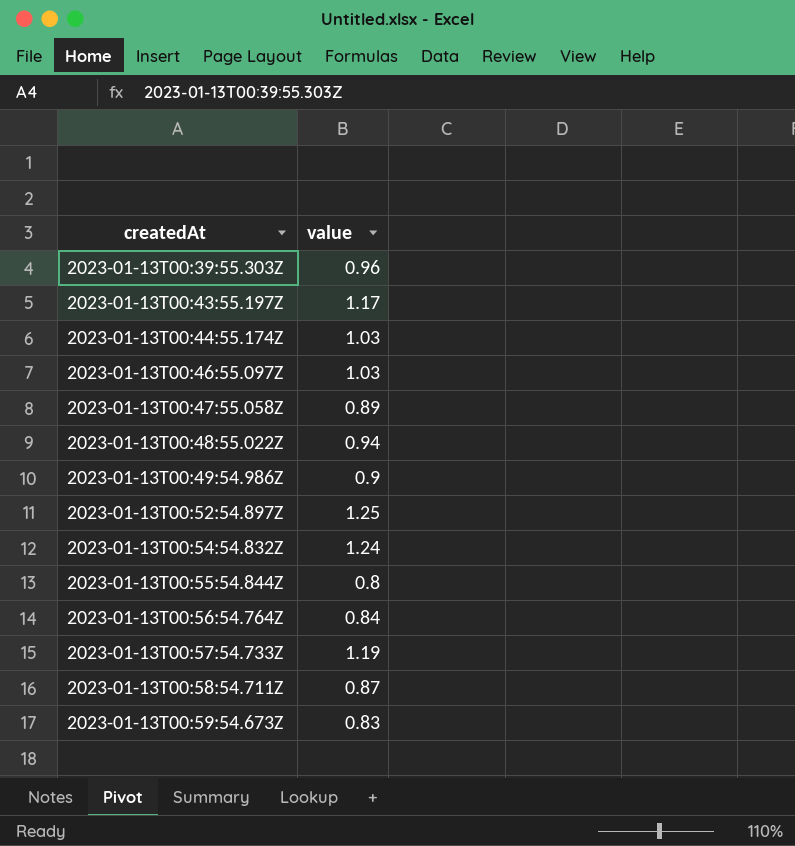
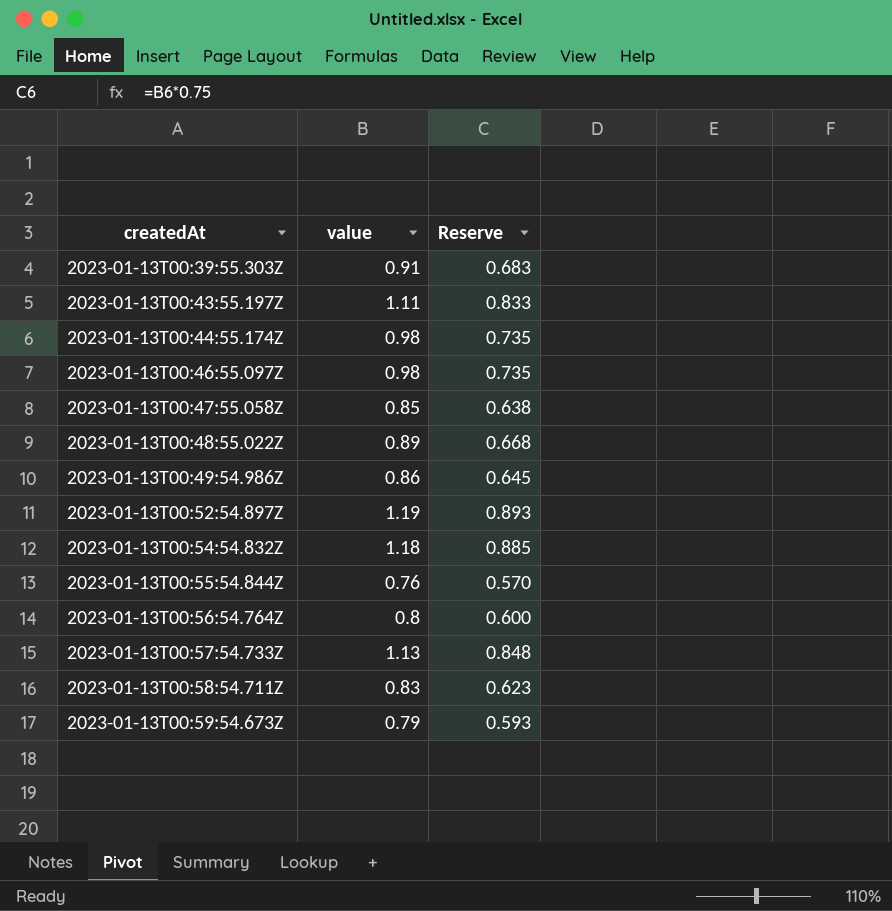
column Reserve | formula: none -> [value] * 0.75
2023-01-13T00:39:55.303Z | value: 0.96 -> 0.91
2023-01-13T00:43:55.197Z | value: 1.17 -> 1.11
2023-01-13T00:44:55.174Z | value: 1.03 -> 0.98
2023-01-13T00:46:55.097Z | value: 1.03 -> 0.98
2023-01-13T00:47:55.058Z | value: 0.89 -> 0.85
2023-01-13T00:48:55.022Z | value: 0.94 -> 0.89
2023-01-13T00:49:54.986Z | value: 0.9 -> 0.86
2023-01-13T00:52:54.897Z | value: 1.25 -> 1.19
2023-01-13T00:54:54.832Z | value: 1.24 -> 1.18
2023-01-13T00:55:54.844Z | value: 0.8 -> 0.76
2023-01-13T00:56:54.764Z | value: 0.84 -> 0.8
2023-01-13T00:57:54.733Z | value: 1.19 -> 1.13
2023-01-13T00:58:54.711Z | value: 0.87 -> 0.83
2023-01-13T00:59:54.673Z | value: 0.83 -> 0.79

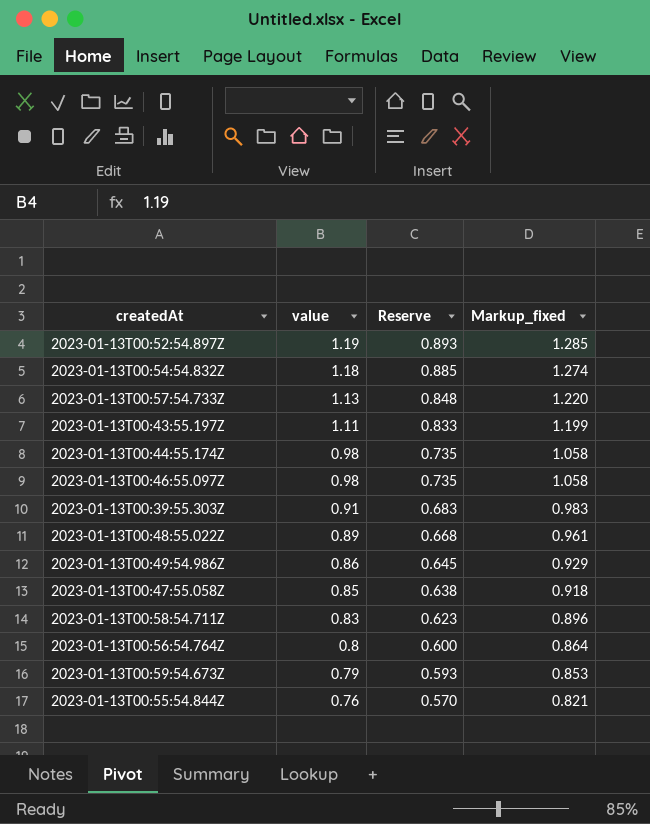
row order: createdAt ascending -> value descending
column Markup_fixed | formula: none -> [value] * 1.08

